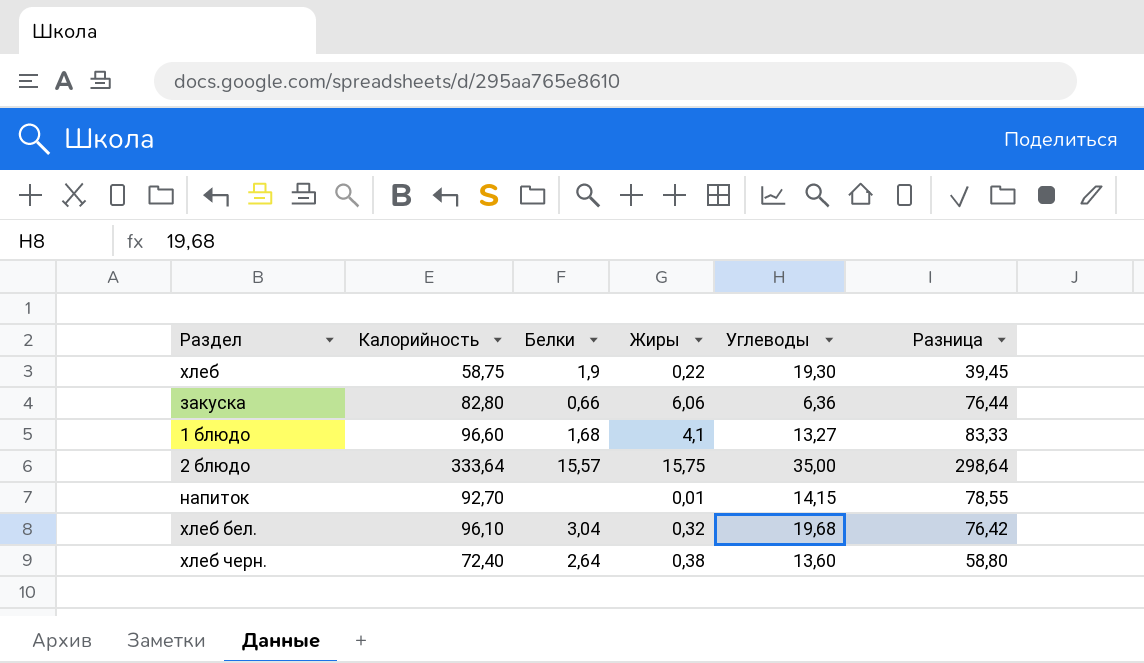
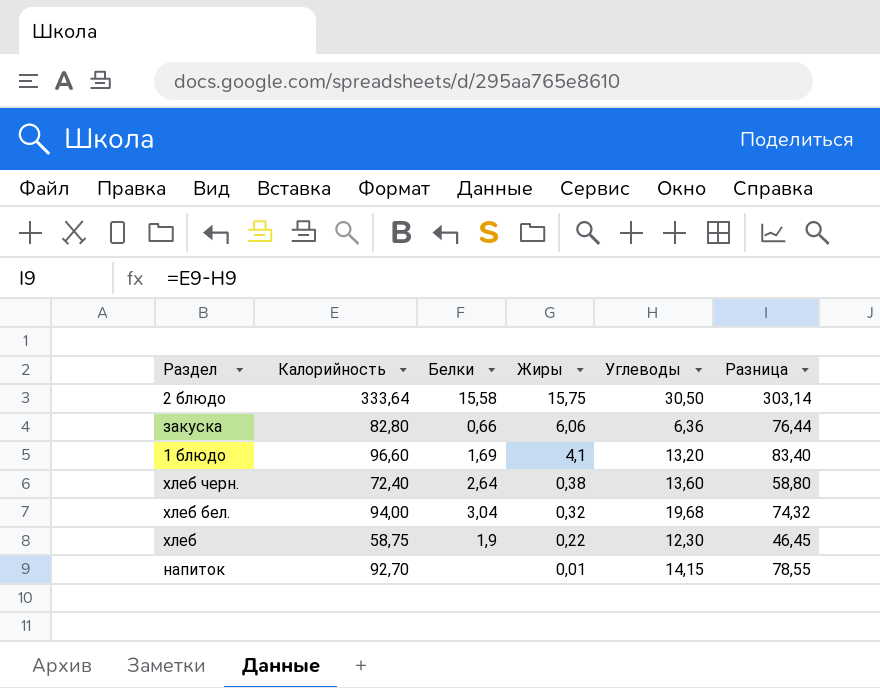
row order: none -> Жиры descending
2 блюдо | Белки: 15,57 -> 15,58
2 блюдо | Углеводы: 35,00 -> 30,50
2 блюдо | Разница: 298,64 -> 303,14
1 блюдо | Белки: 1,68 -> 1,69
1 блюдо | Углеводы: 13,27 -> 13,20
1 блюдо | Разница: 83,33 -> 83,40
хлеб бел. | Калорийность: 96,10 -> 94,00
хлеб бел. | Разница: 76,42 -> 74,32
хлеб | Углеводы: 19,30 -> 12,30
хлеб | Разница: 39,45 -> 46,45

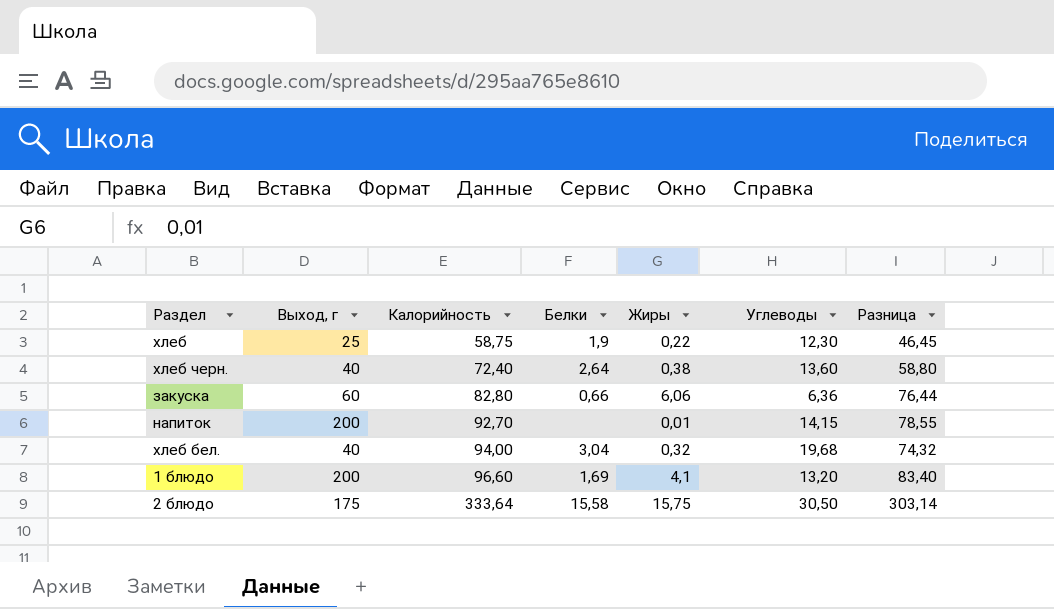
row order: Жиры descending -> Калорийность ascending
column Выход, г | position: none -> 2

